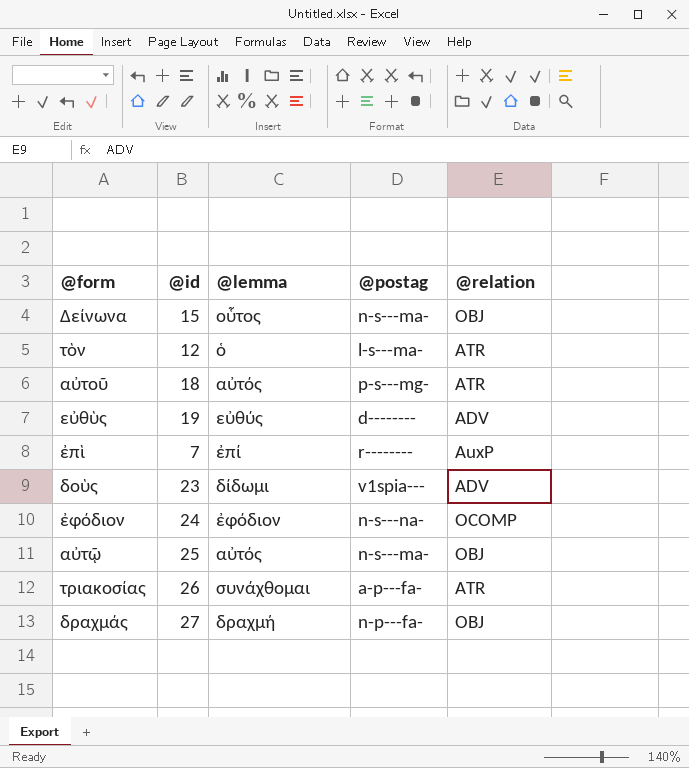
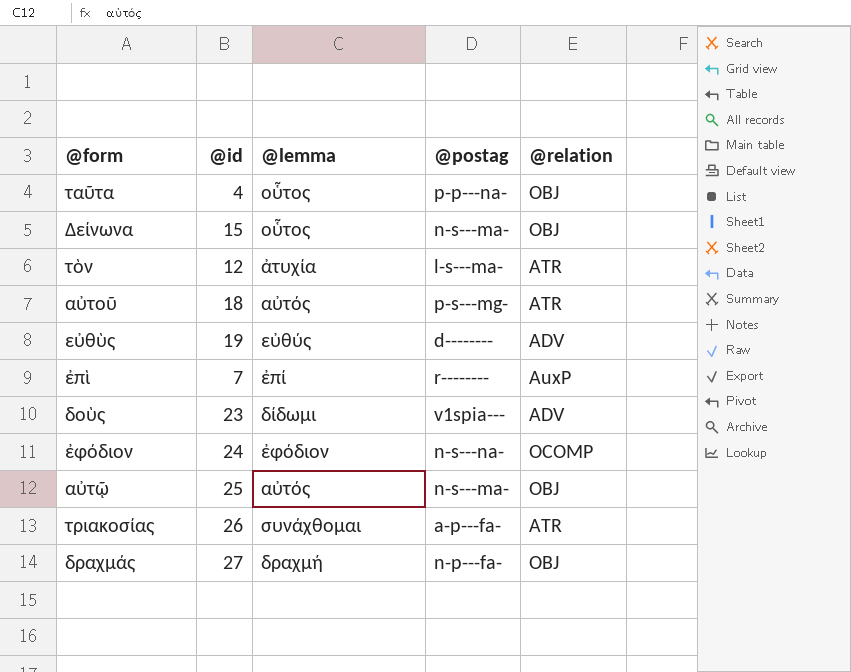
row ταῦτα: none -> 4 | οὗτος | p-p---na- | OBJ
τὸν | @lemma: ὁ -> ἀτυχία

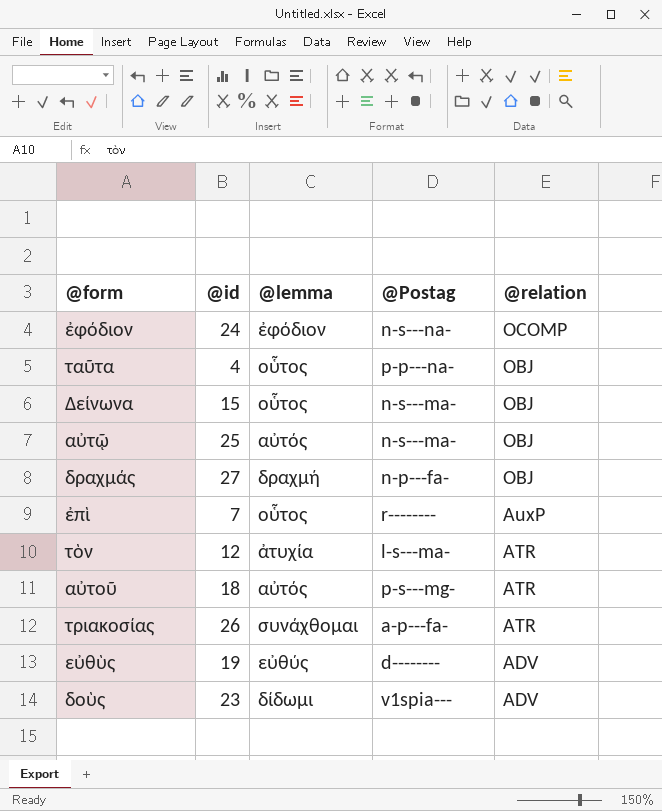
row order: none -> @relation descending
column name: @postag -> @Postag
ἐπὶ | @lemma: ἐπί -> οὗτος

